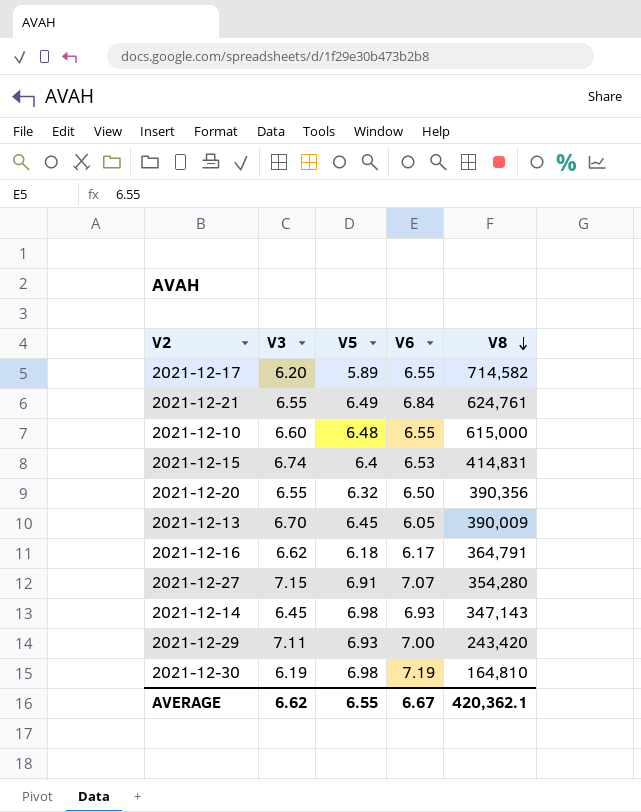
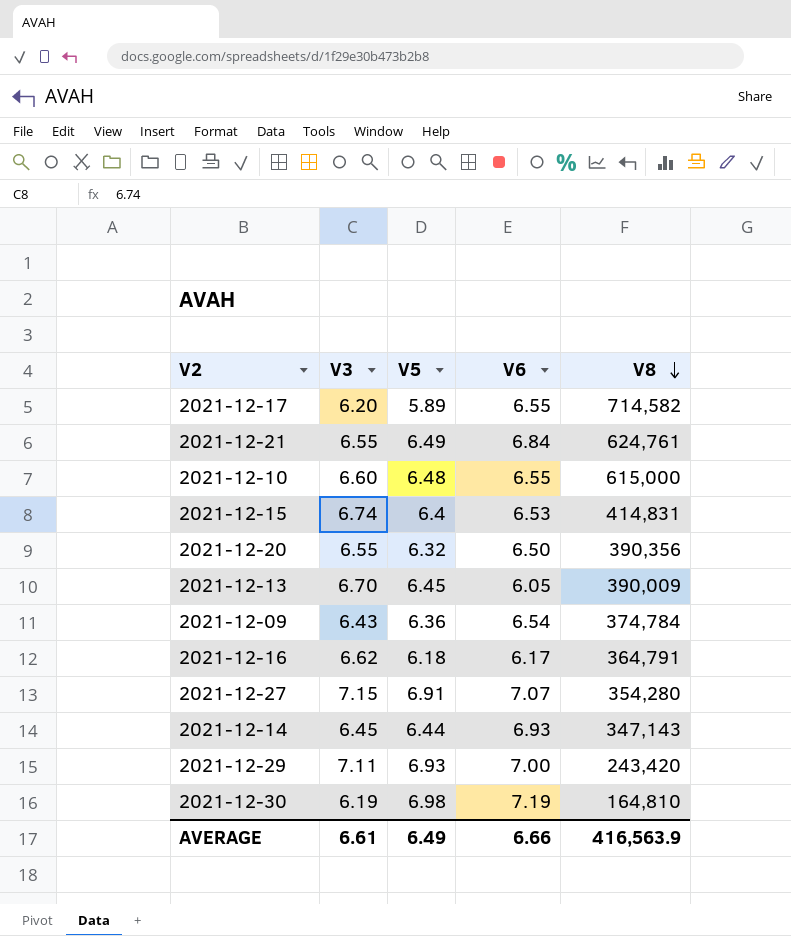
row 2021-12-09: none -> 6.43 | 6.36 | 6.54 | 374,784
2021-12-14 | V5: 6.98 -> 6.44
AVERAGE | V3: 6.62 -> 6.61
AVERAGE | V5: 6.55 -> 6.49
AVERAGE | V6: 6.67 -> 6.66
AVERAGE | V8: 420,362.1 -> 416,563.9

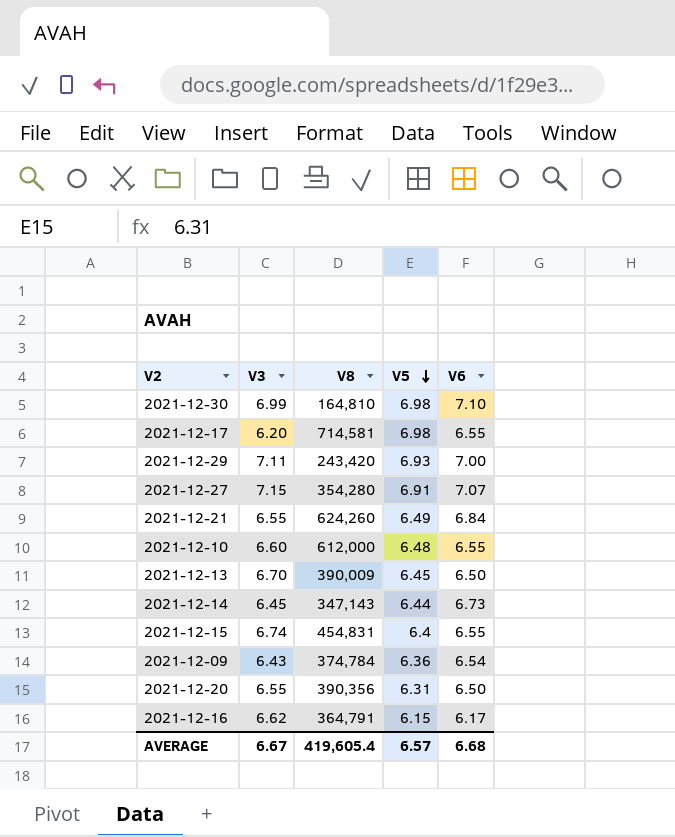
row order: V8 descending -> V5 descending
column V8 | position: 5 -> 3
2021-12-30 | V3: 6.19 -> 6.99
2021-12-30 | V6: 7.19 -> 7.10
2021-12-17 | V8: 714,582 -> 714,581
2021-12-17 | V5: 5.89 -> 6.98
2021-12-21 | V8: 624,761 -> 624,260
2021-12-10 | V8: 615,000 -> 612,000
2021-12-13 | V6: 6.05 -> 6.50
2021-12-14 | V6: 6.93 -> 6.73
2021-12-15 | V8: 414,831 -> 454,831
2021-12-15 | V6: 6.53 -> 6.55
2021-12-20 | V5: 6.32 -> 6.31
2021-12-16 | V5: 6.18 -> 6.15
AVERAGE | V3: 6.61 -> 6.67
AVERAGE | V8: 416,563.9 -> 419,605.4
AVERAGE | V5: 6.49 -> 6.57
AVERAGE | V6: 6.66 -> 6.68

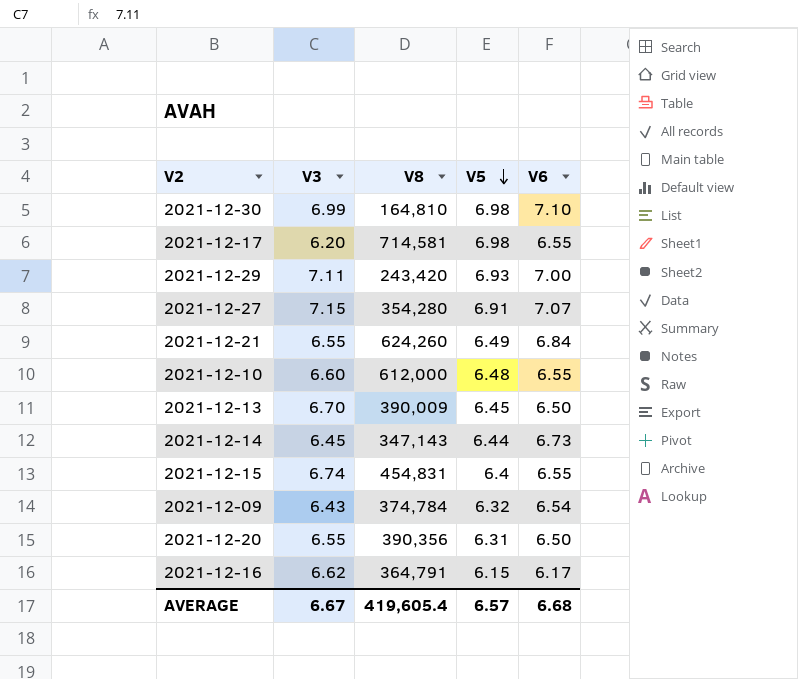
2021-12-09 | V5: 6.36 -> 6.32

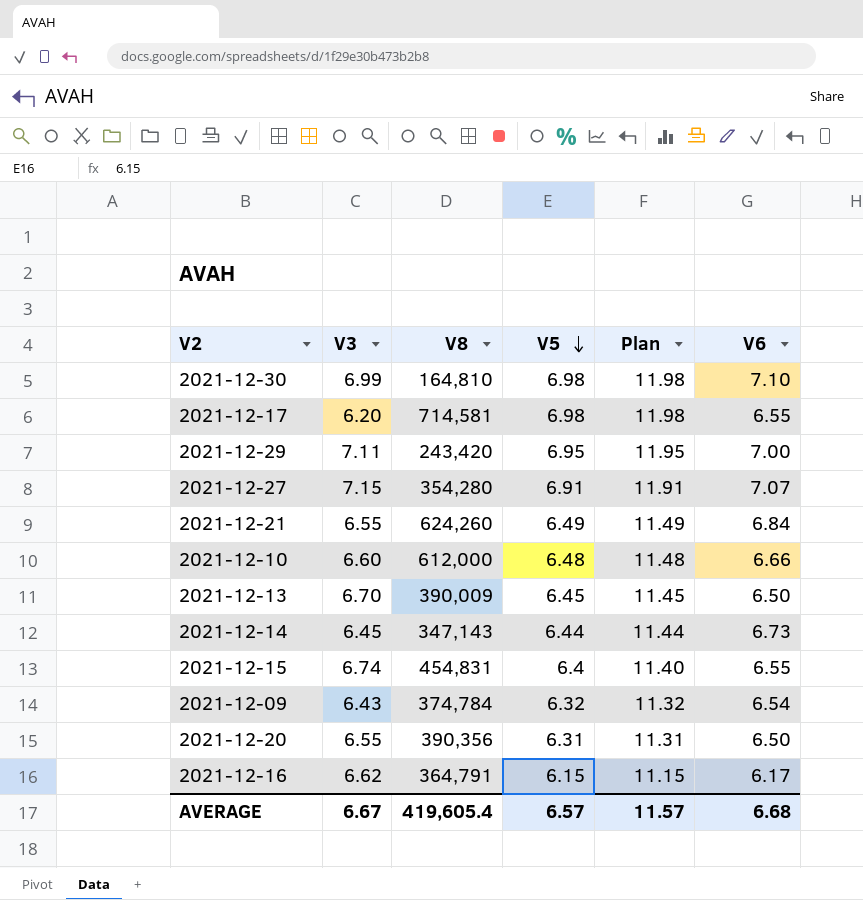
column Plan | formula: none -> [V5] + 5
2021-12-29 | V5: 6.93 -> 6.95
2021-12-10 | V6: 6.55 -> 6.66

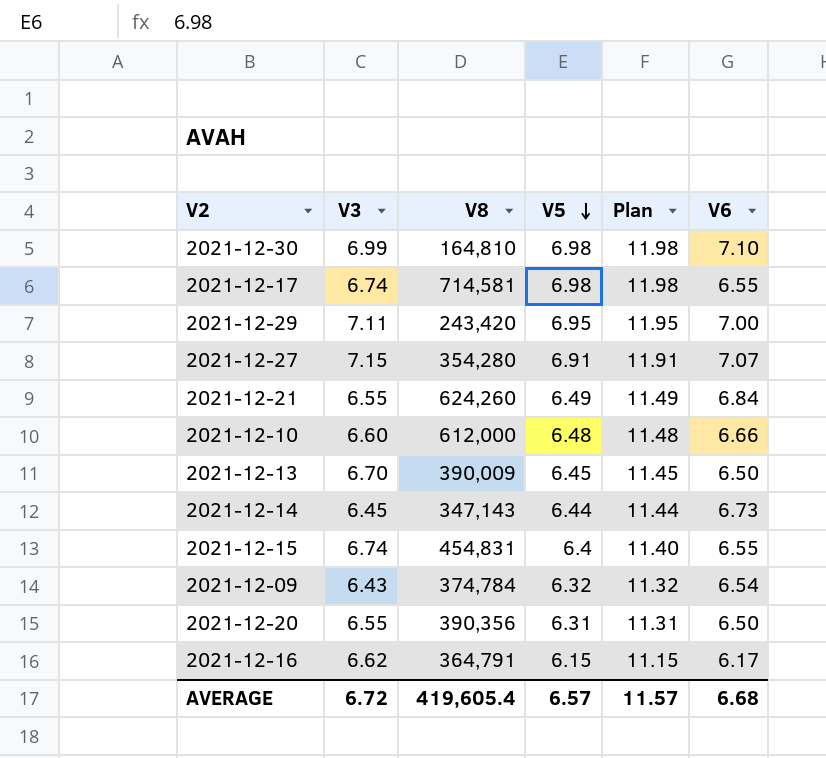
2021-12-17 | V3: 6.20 -> 6.74
AVERAGE | V3: 6.67 -> 6.72

